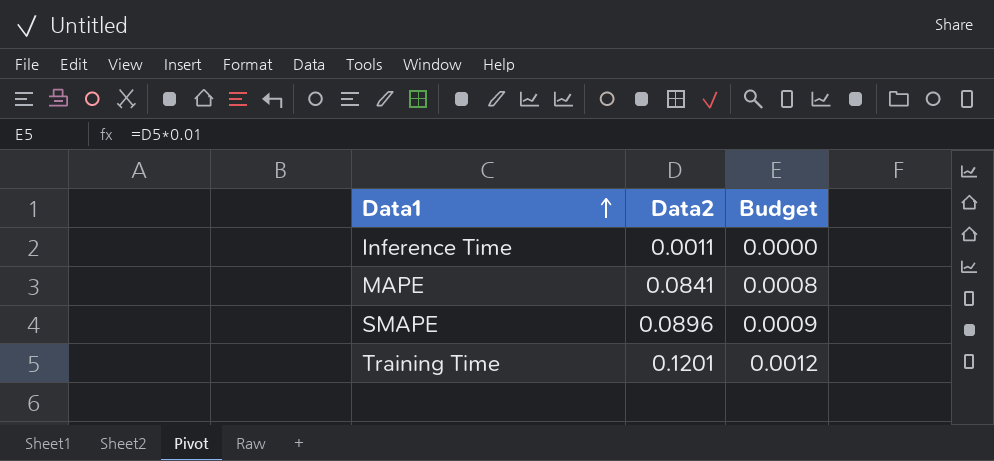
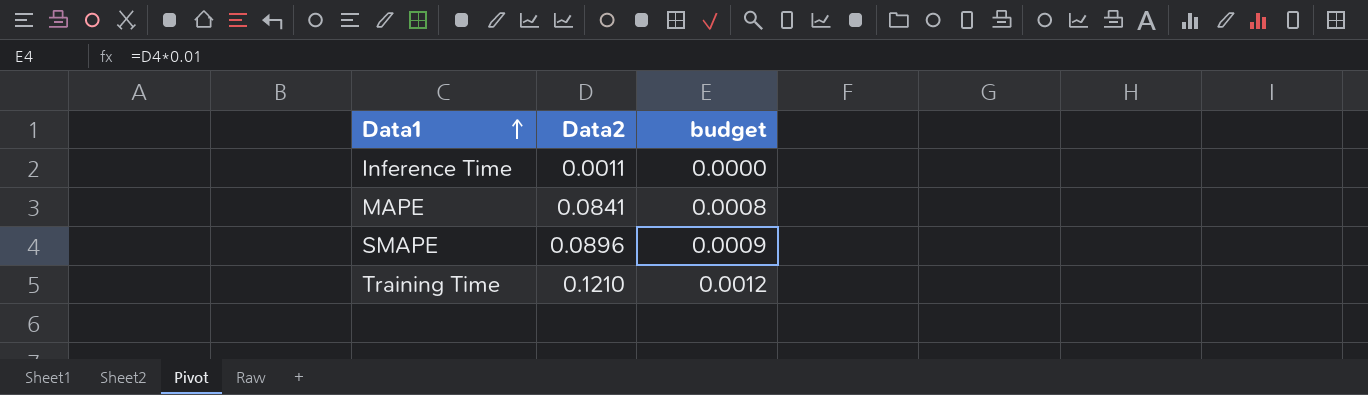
column name: Budget -> budget
Training Time | Data2: 0.1201 -> 0.1210

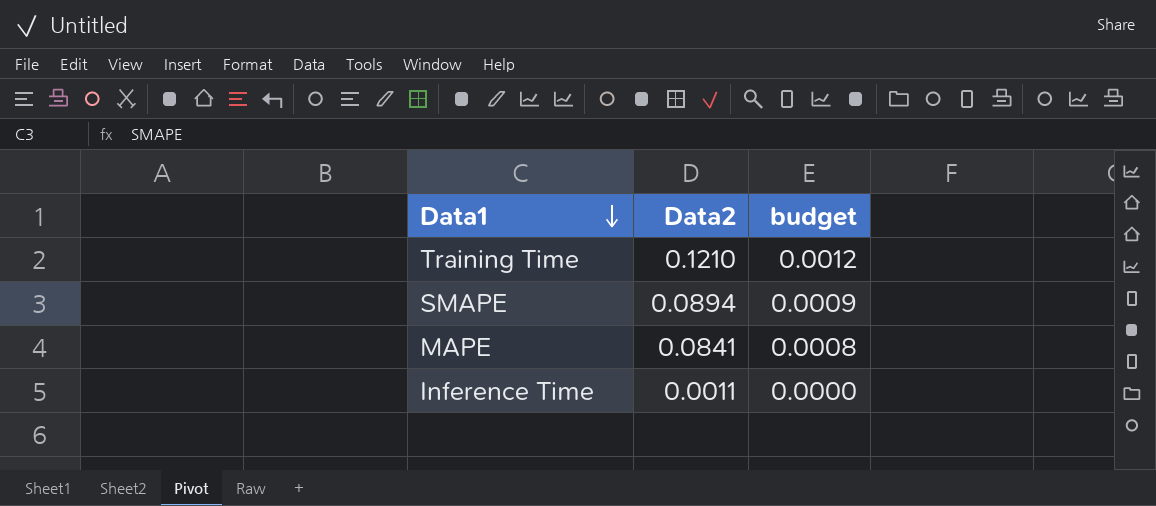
row order: Data1 ascending -> Data1 descending
SMAPE | Data2: 0.0896 -> 0.0894

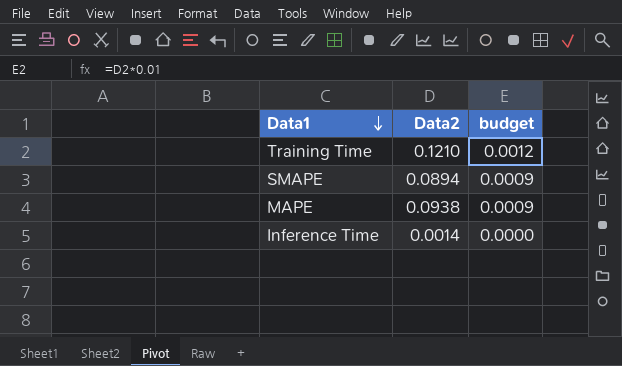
MAPE | Data2: 0.0841 -> 0.0938
MAPE | budget: 0.0008 -> 0.0009
Inference Time | Data2: 0.0011 -> 0.0014

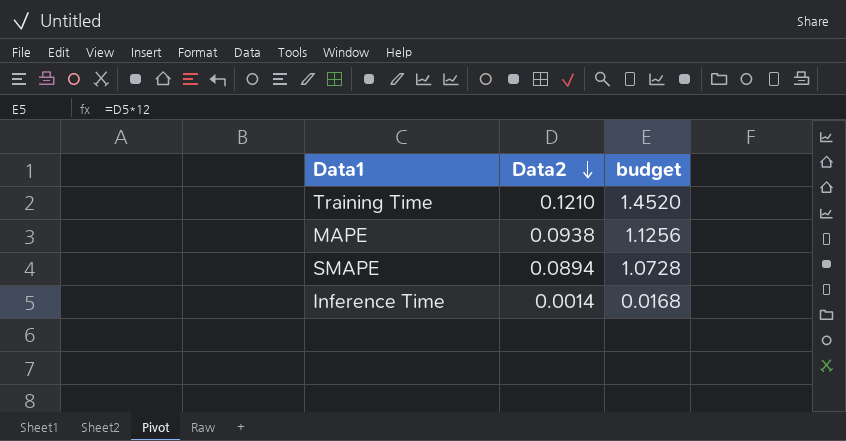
row order: Data1 descending -> Data2 descending
column budget | formula: [Data2] * 0.01 -> [Data2] * 12

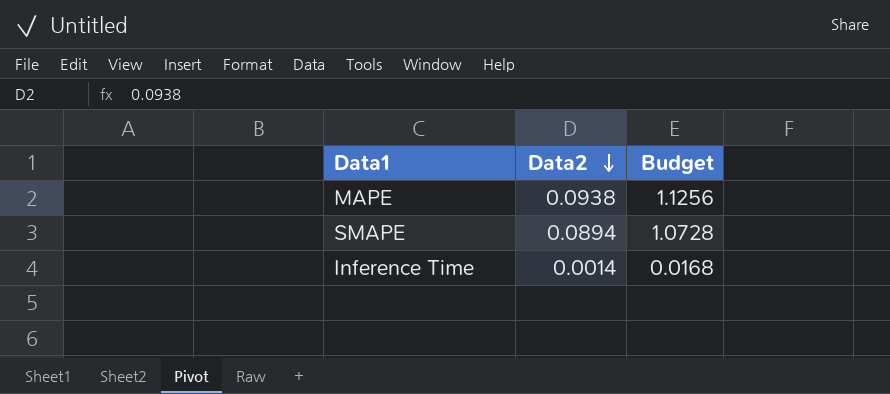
column name: budget -> Budget
row Training Time: 0.1210 | 1.4520 -> none

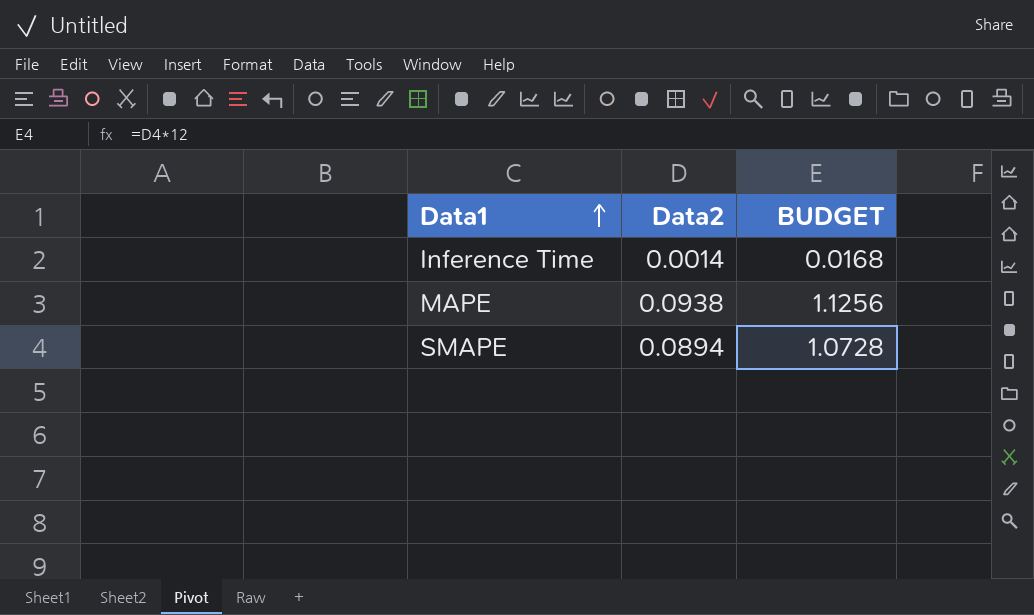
row order: Data2 descending -> Data1 ascending
column name: Budget -> BUDGET

